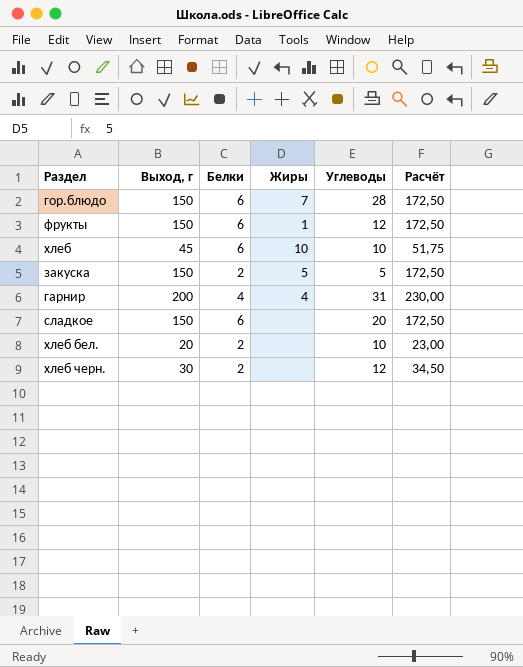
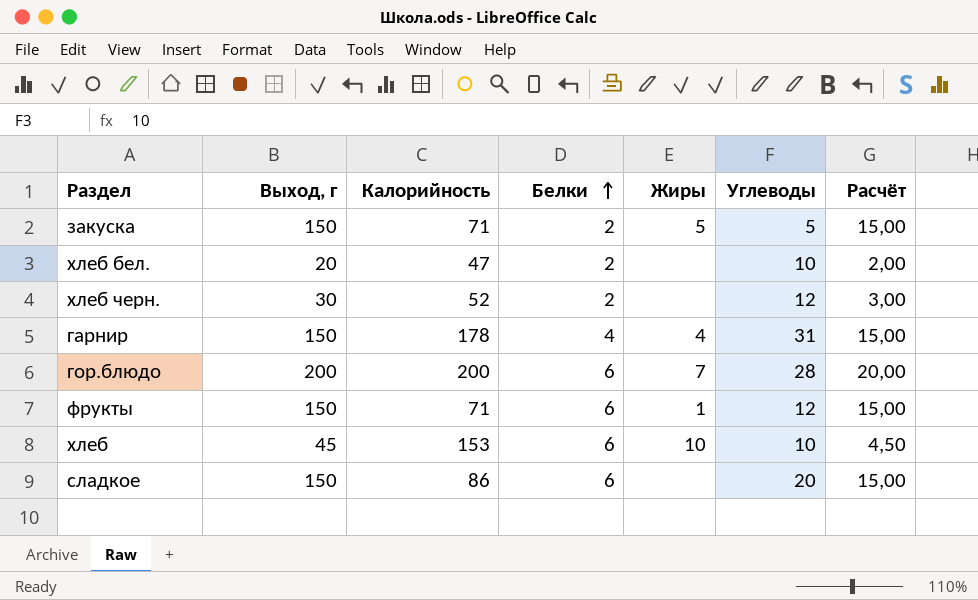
row order: none -> Белки ascending
column Калорийность | position: none -> 3
column Расчёт | formula: [Выход, г] * 1,15 -> [Выход, г] * 0,1
гарнир | Выход, г: 200 -> 150
гор.блюдо | Выход, г: 150 -> 200

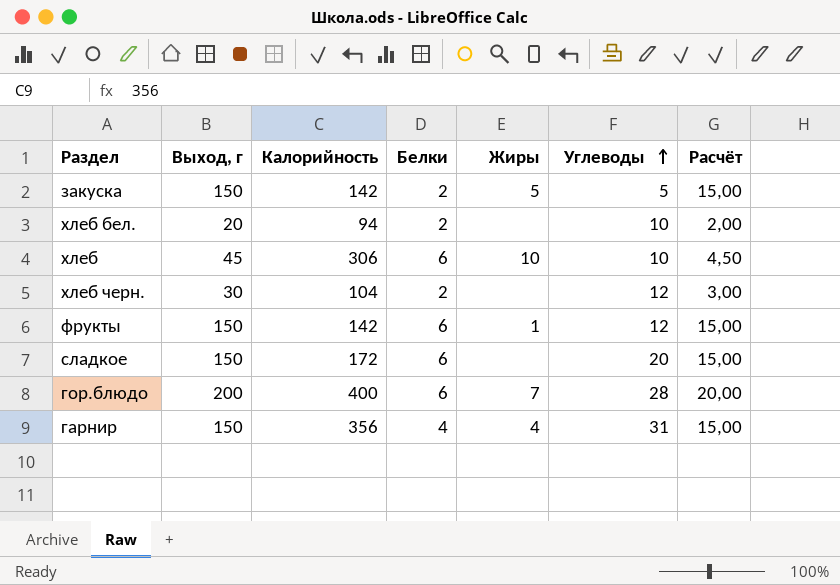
row order: Белки ascending -> Углеводы ascending
закуска | Калорийность: 71 -> 142
хлеб бел. | Калорийность: 47 -> 94
хлеб | Калорийность: 153 -> 306
хлеб черн. | Калорийность: 52 -> 104
фрукты | Калорийность: 71 -> 142
сладкое | Калорийность: 86 -> 172
гор.блюдо | Калорийность: 200 -> 400
гарнир | Калорийность: 178 -> 356

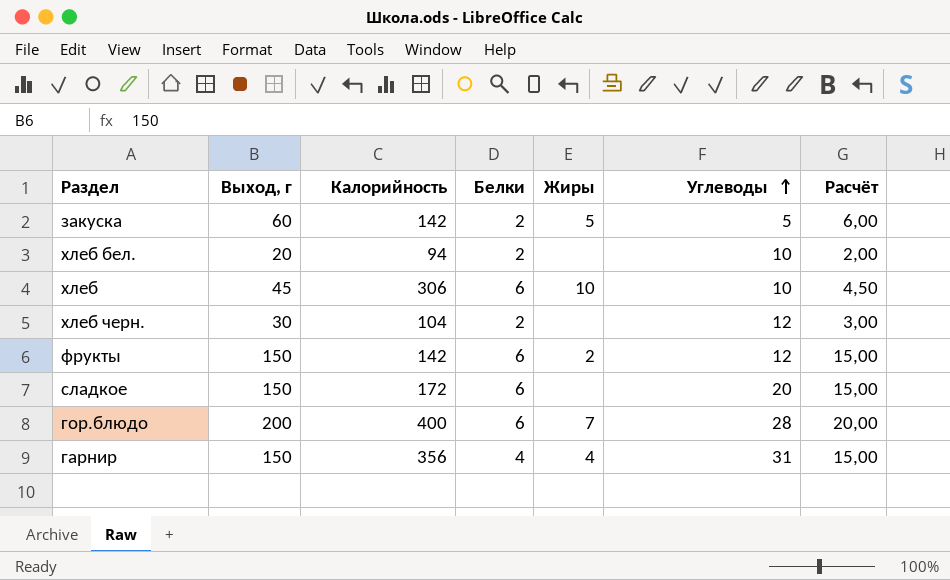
закуска | Выход, г: 150 -> 60
закуска | Расчёт: 15,00 -> 6,00
фрукты | Жиры: 1 -> 2

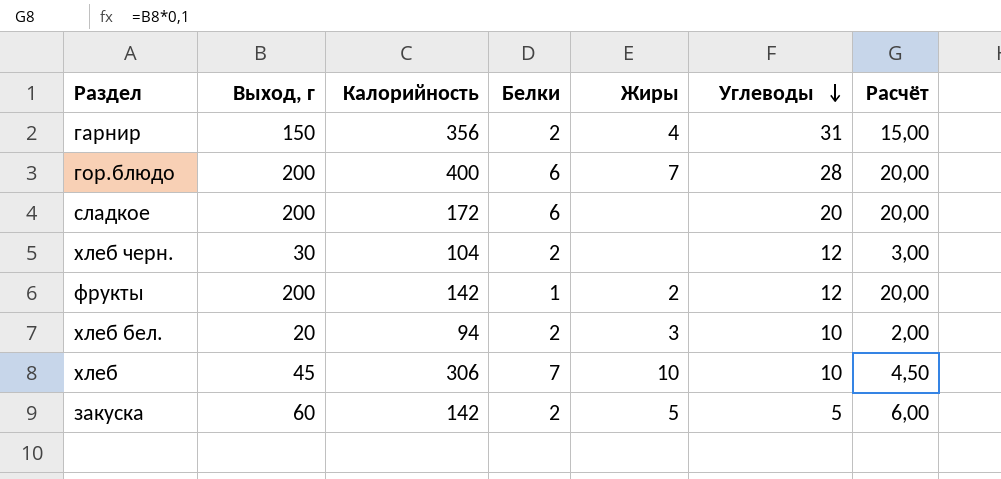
row order: Углеводы ascending -> Углеводы descending
гарнир | Белки: 4 -> 2
сладкое | Выход, г: 150 -> 200
сладкое | Расчёт: 15,00 -> 20,00
фрукты | Выход, г: 150 -> 200
фрукты | Белки: 6 -> 1
фрукты | Расчёт: 15,00 -> 20,00
хлеб бел. | Жиры: none -> 3
хлеб | Белки: 6 -> 7

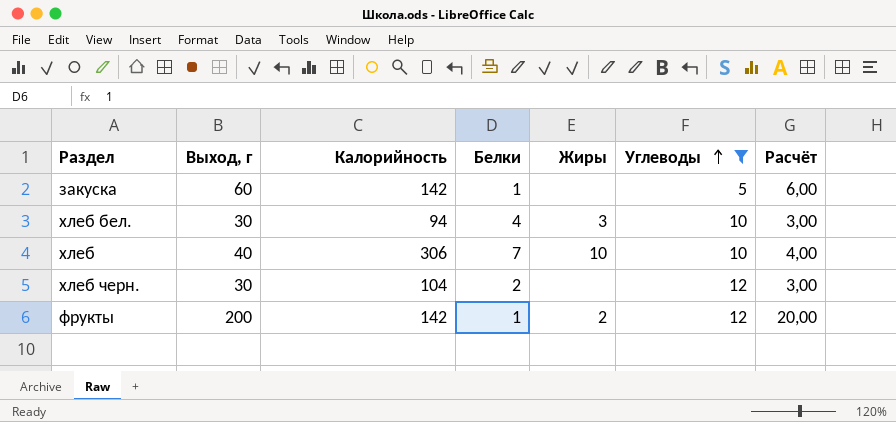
filter: none -> Углеводы <= 12
row order: Углеводы descending -> Углеводы ascending
закуска | Белки: 2 -> 1
закуска | Жиры: 5 -> none
хлеб бел. | Выход, г: 20 -> 30
хлеб бел. | Белки: 2 -> 4
хлеб бел. | Расчёт: 2,00 -> 3,00
хлеб | Выход, г: 45 -> 40
хлеб | Расчёт: 4,50 -> 4,00

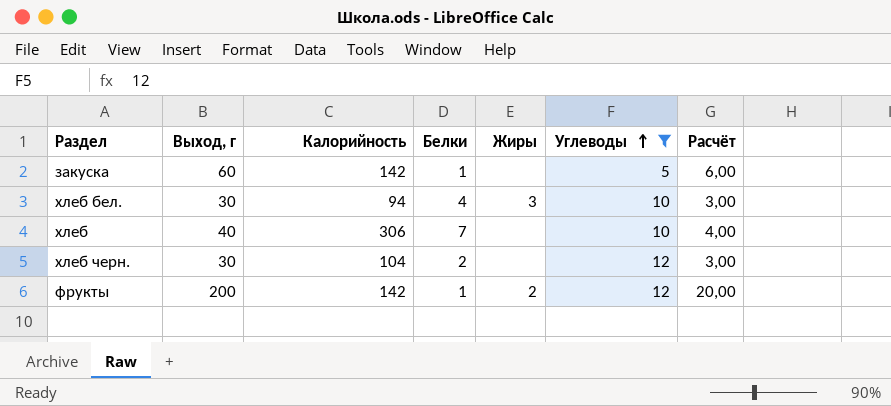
хлеб | Жиры: 10 -> none

